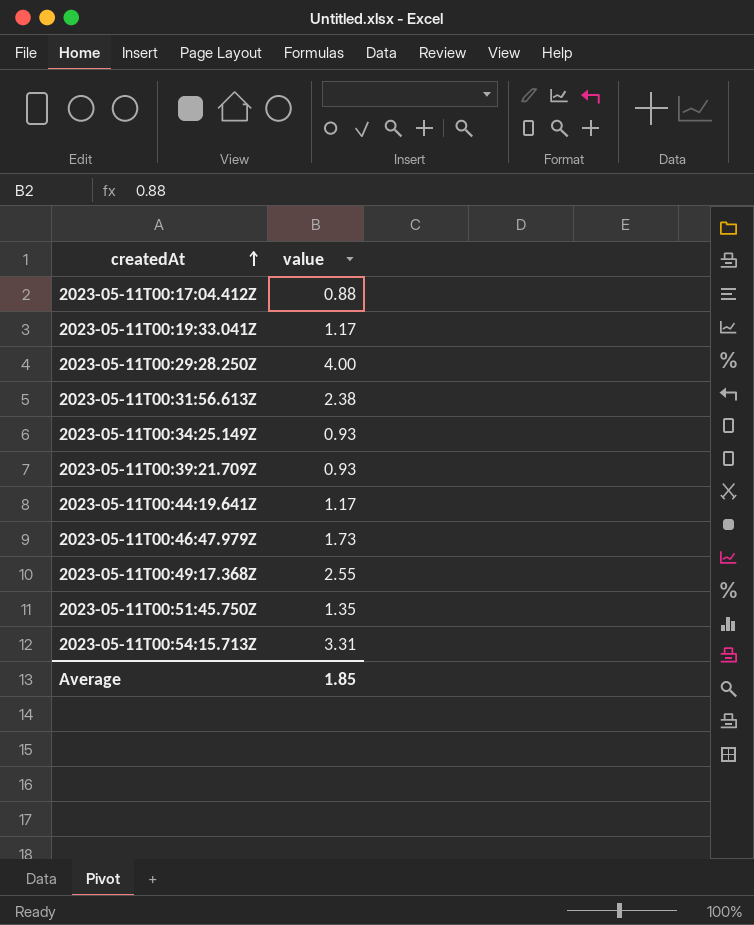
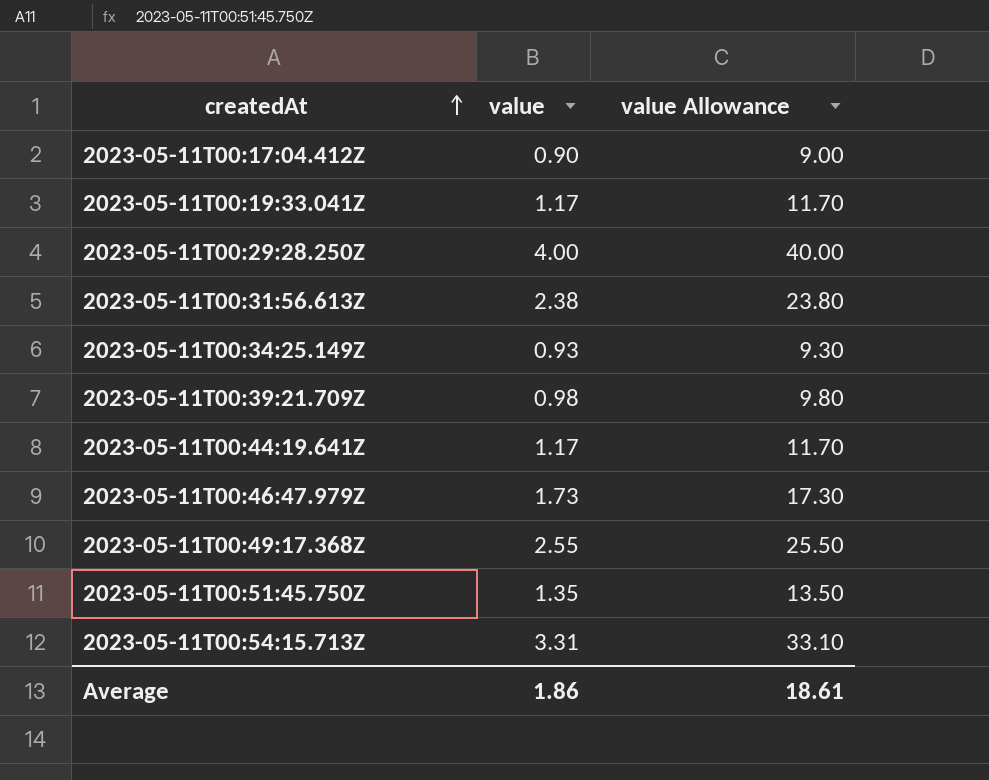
column value Allowance | formula: none -> [value] * 10
2023-05-11T00:17:04.412Z | value: 0.88 -> 0.90
2023-05-11T00:39:21.709Z | value: 0.93 -> 0.98
Average | value: 1.85 -> 1.86

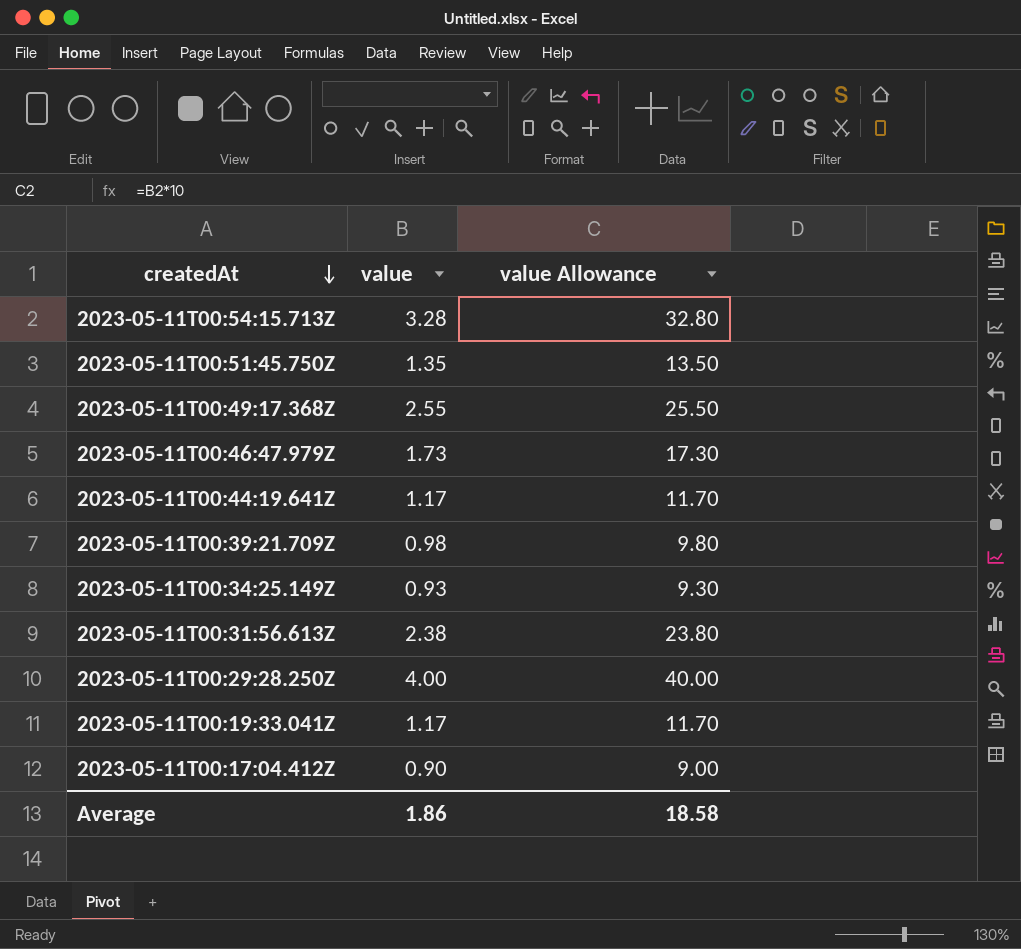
row order: createdAt ascending -> createdAt descending
2023-05-11T00:54:15.713Z | value: 3.31 -> 3.28
2023-05-11T00:54:15.713Z | value Allowance: 33.10 -> 32.80
Average | value Allowance: 18.61 -> 18.58

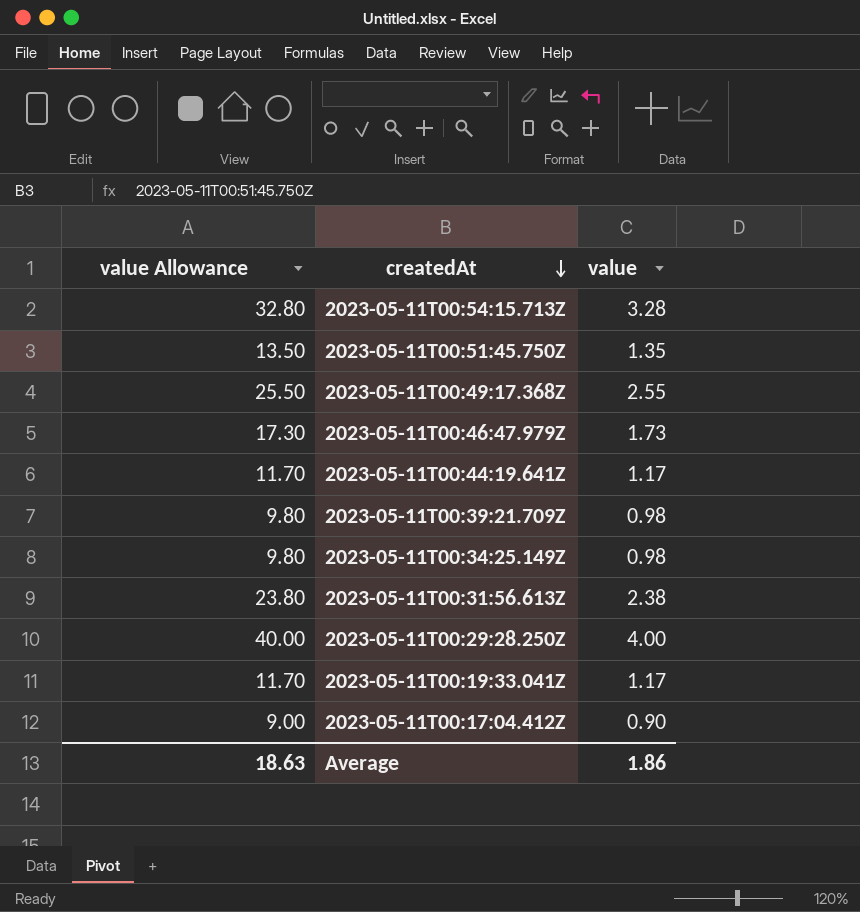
column value Allowance | position: 3 -> 1
2023-05-11T00:34:25.149Z | value Allowance: 9.30 -> 9.80
2023-05-11T00:34:25.149Z | value: 0.93 -> 0.98
Average | value Allowance: 18.58 -> 18.63

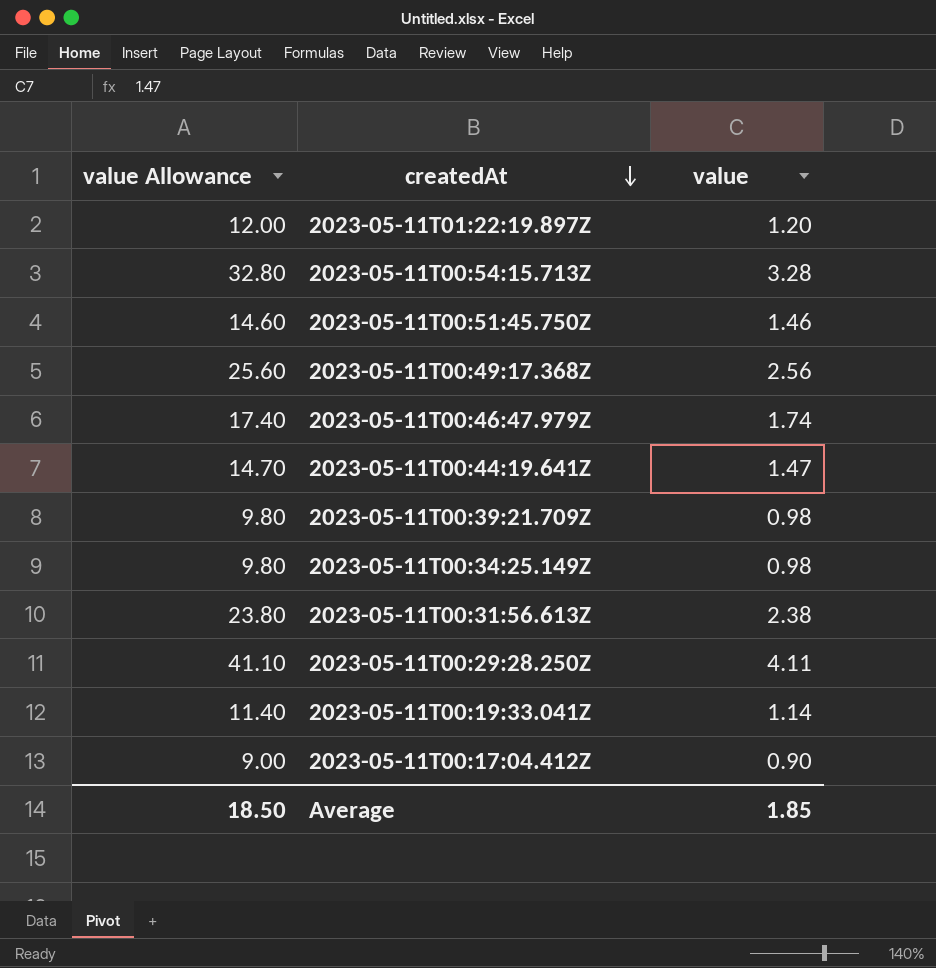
row 2023-05-11T01:22:19.897Z: none -> 12.00 | 1.20
2023-05-11T00:51:45.750Z | value Allowance: 13.50 -> 14.60
2023-05-11T00:51:45.750Z | value: 1.35 -> 1.46
2023-05-11T00:49:17.368Z | value Allowance: 25.50 -> 25.60
2023-05-11T00:49:17.368Z | value: 2.55 -> 2.56
2023-05-11T00:46:47.979Z | value Allowance: 17.30 -> 17.40
2023-05-11T00:46:47.979Z | value: 1.73 -> 1.74
2023-05-11T00:44:19.641Z | value Allowance: 11.70 -> 14.70
2023-05-11T00:44:19.641Z | value: 1.17 -> 1.47
2023-05-11T00:29:28.250Z | value Allowance: 40.00 -> 41.10
2023-05-11T00:29:28.250Z | value: 4.00 -> 4.11
2023-05-11T00:19:33.041Z | value Allowance: 11.70 -> 11.40
2023-05-11T00:19:33.041Z | value: 1.17 -> 1.14
Average | value Allowance: 18.63 -> 18.50
Average | value: 1.86 -> 1.85

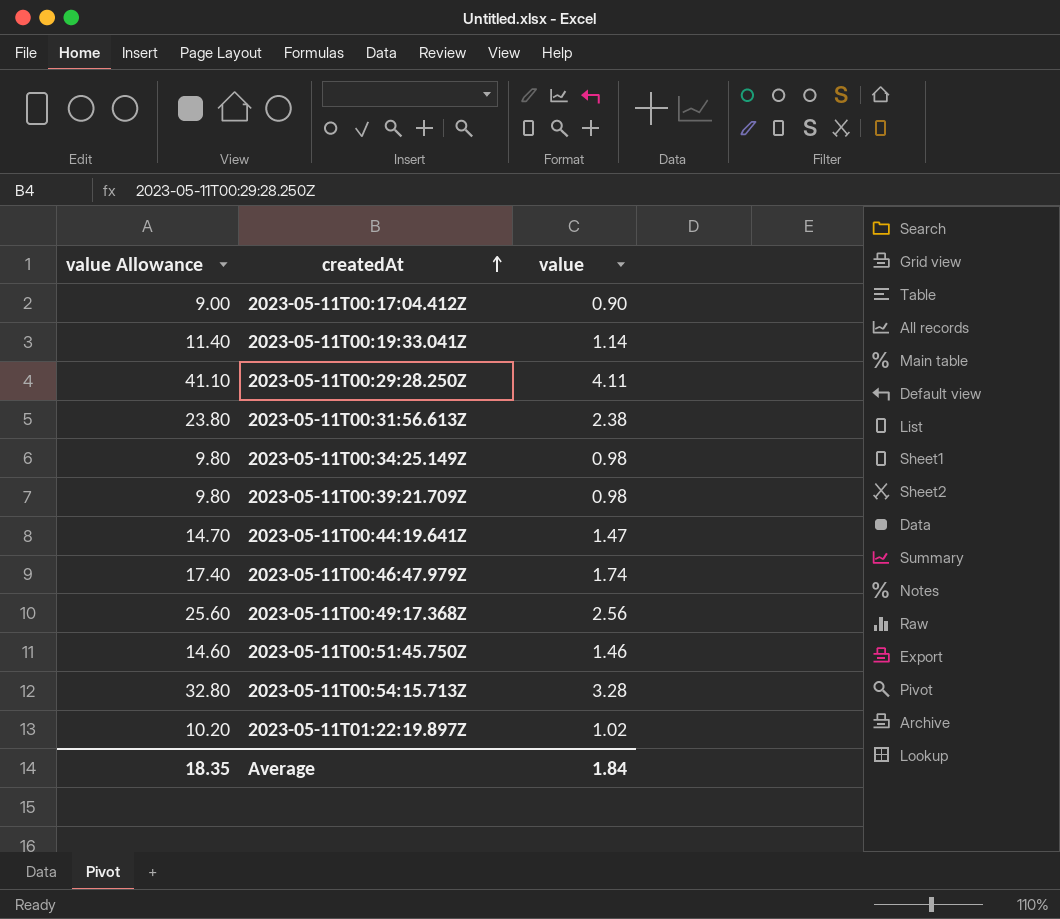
row order: createdAt descending -> createdAt ascending
2023-05-11T01:22:19.897Z | value Allowance: 12.00 -> 10.20
2023-05-11T01:22:19.897Z | value: 1.20 -> 1.02
Average | value Allowance: 18.50 -> 18.35
Average | value: 1.85 -> 1.84

